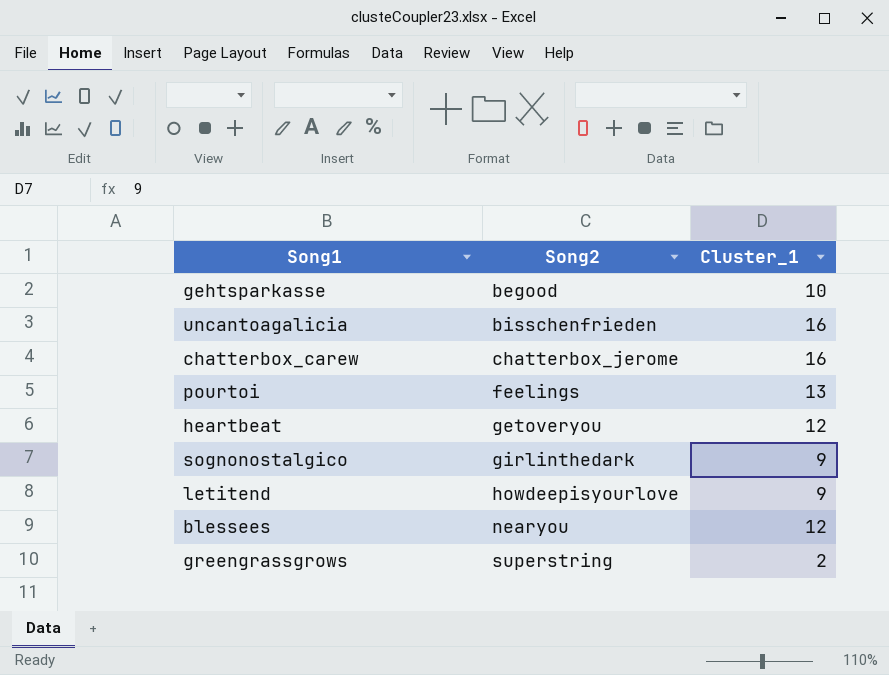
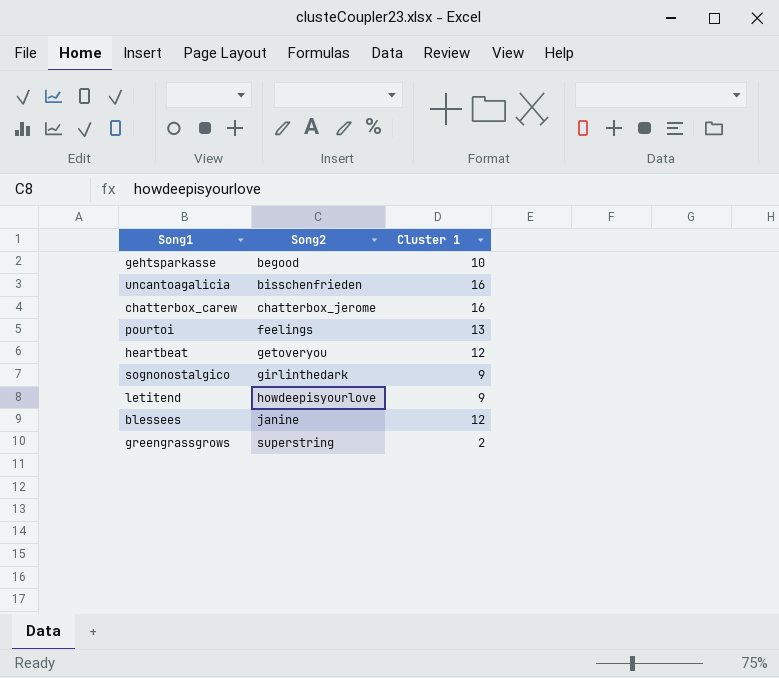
column name: Cluster_1 -> Cluster 1
blessees | Song2: nearyou -> janine

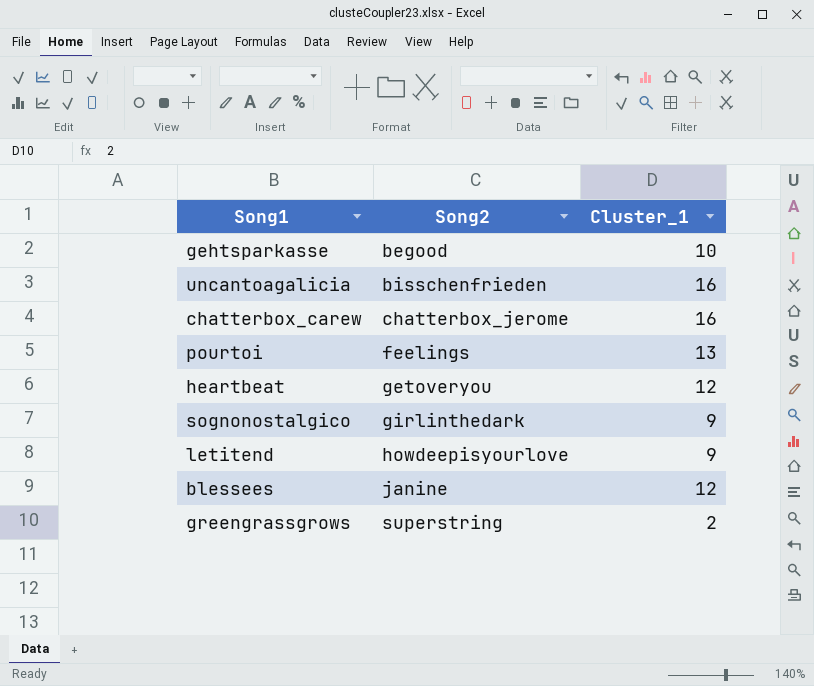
column name: Cluster 1 -> Cluster_1

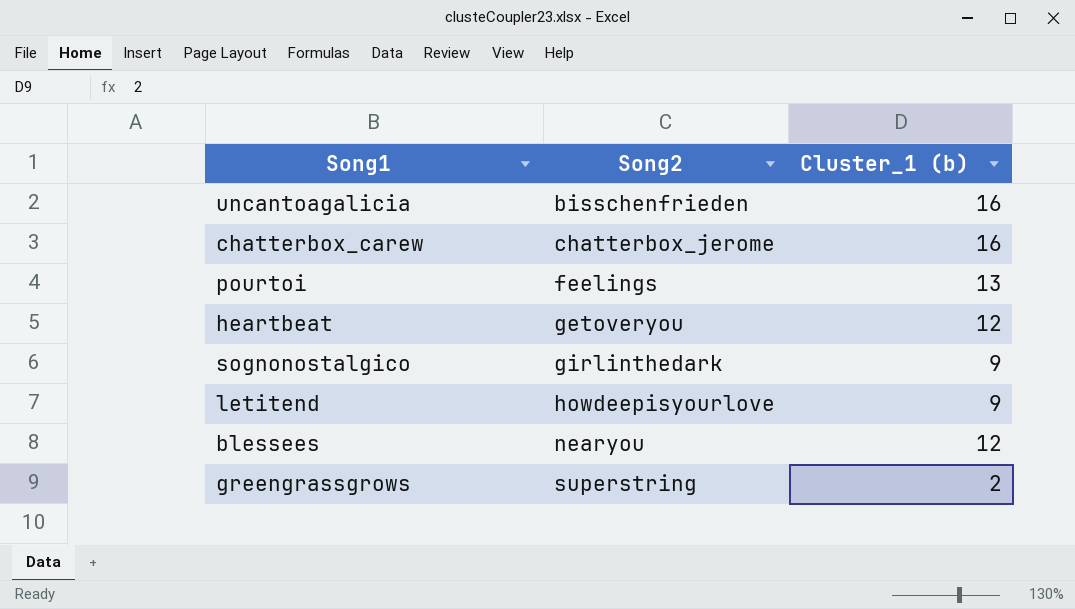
column name: Cluster_1 -> Cluster_1 (b)
row gehtsparkasse: begood | 10 -> none
blessees | Song2: janine -> nearyou

